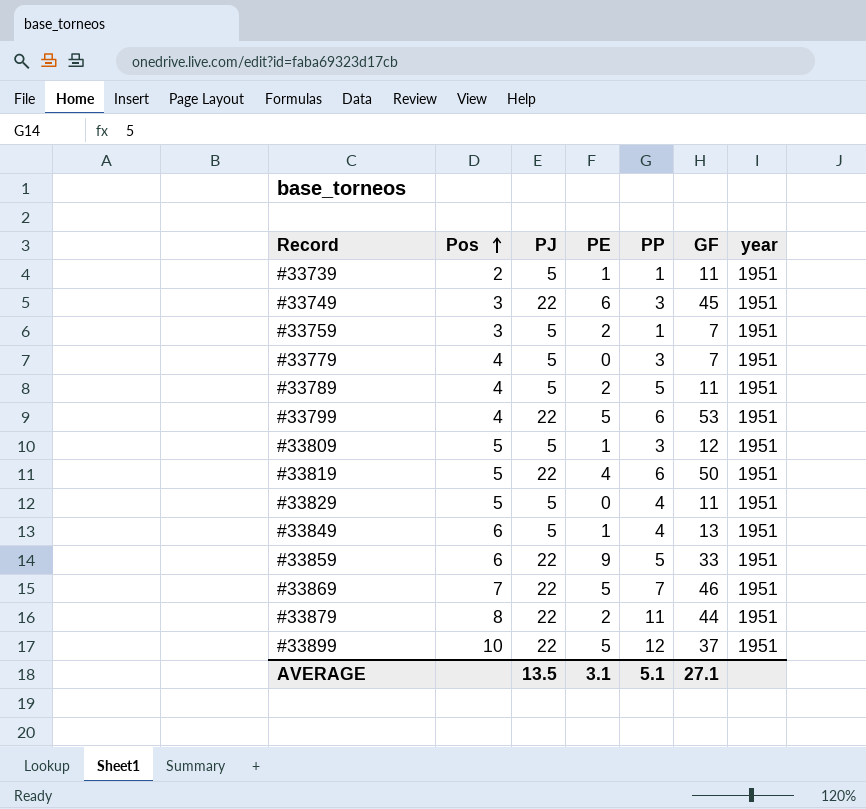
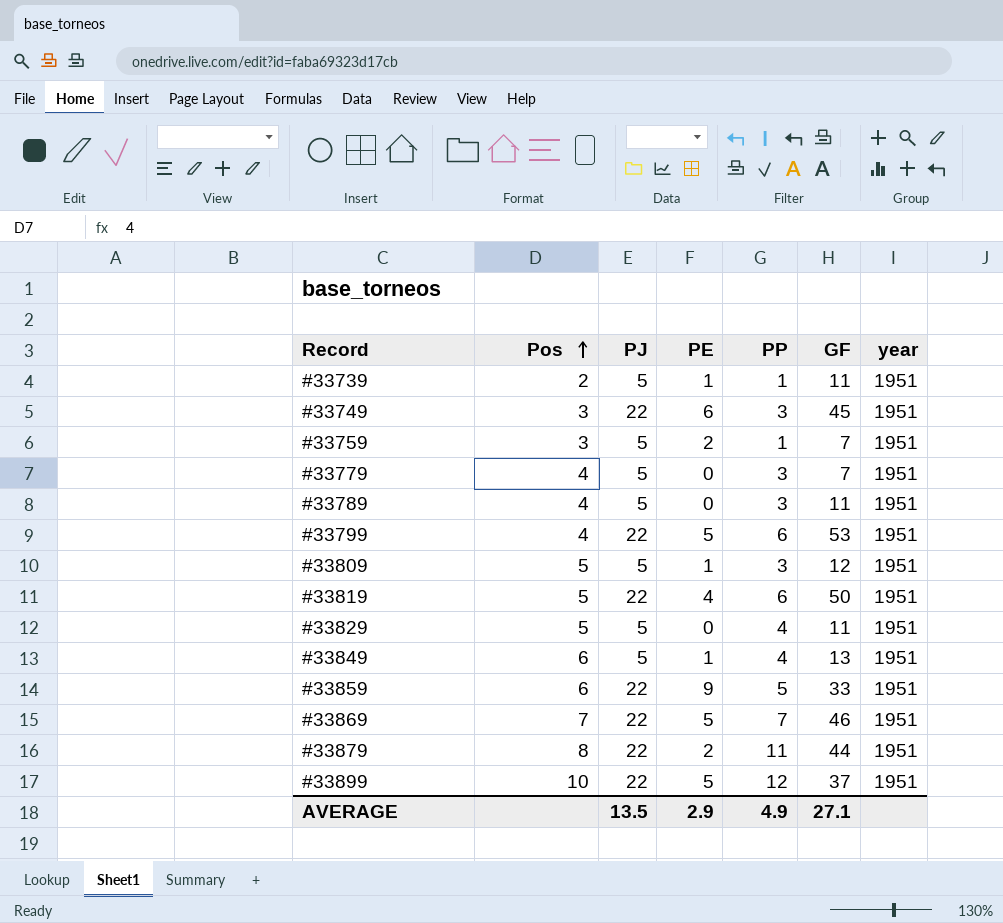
#33789 | PE: 2 -> 0
#33789 | PP: 5 -> 3
AVERAGE | PE: 3.1 -> 2.9
AVERAGE | PP: 5.1 -> 4.9

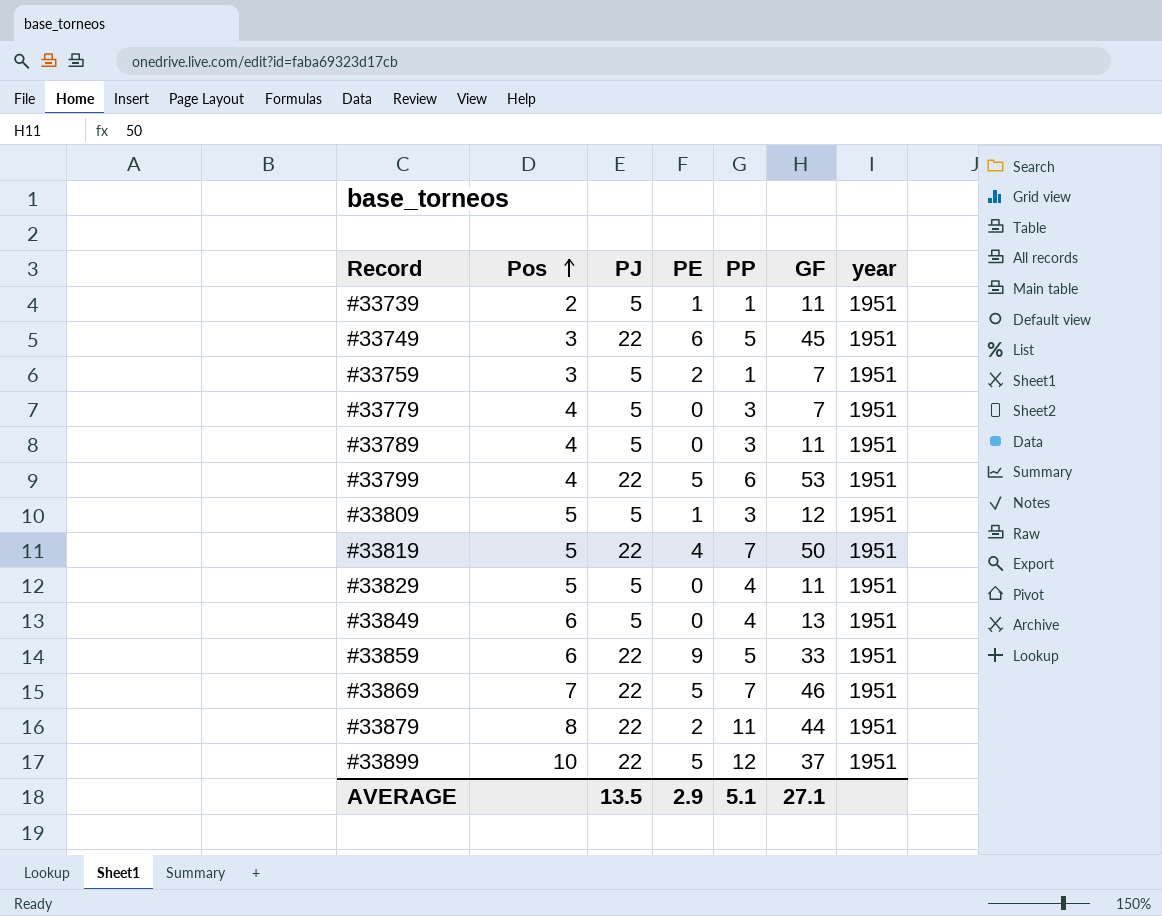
#33749 | PP: 3 -> 5
#33819 | PP: 6 -> 7
#33849 | PE: 1 -> 0
AVERAGE | PP: 4.9 -> 5.1

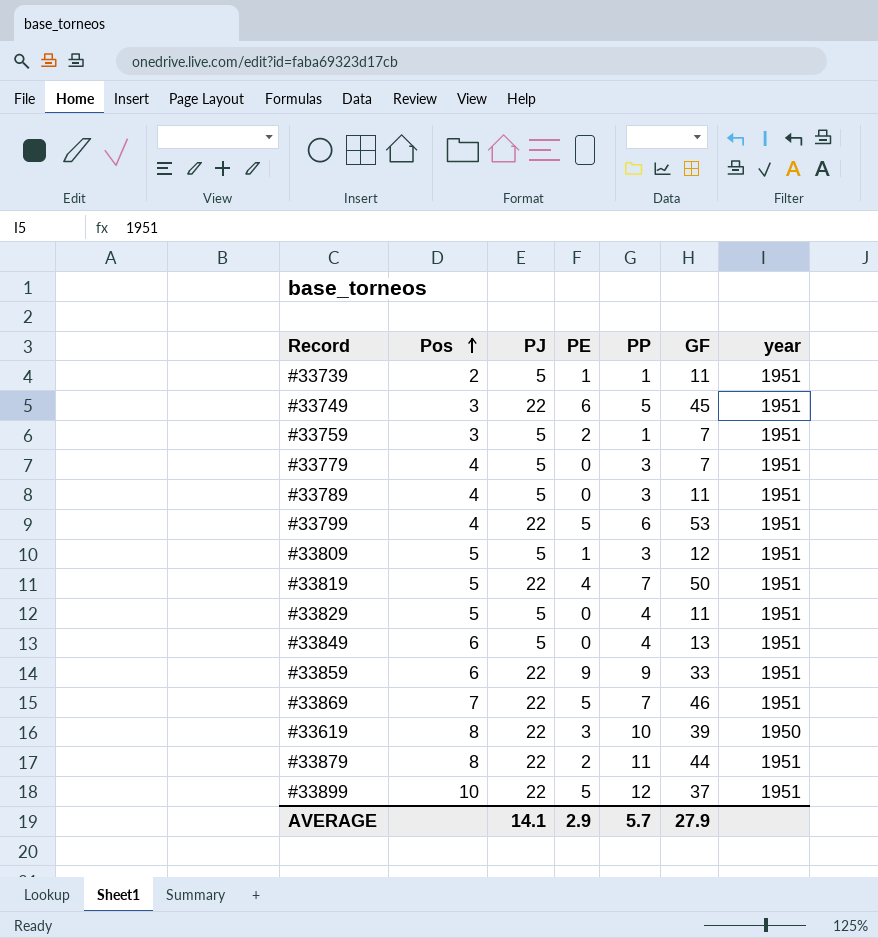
#33859 | PP: 5 -> 9
row #33619: none -> 8 | 22 | 3 | 10 | 39 | 1950
AVERAGE | PJ: 13.5 -> 14.1
AVERAGE | PP: 5.1 -> 5.7
AVERAGE | GF: 27.1 -> 27.9

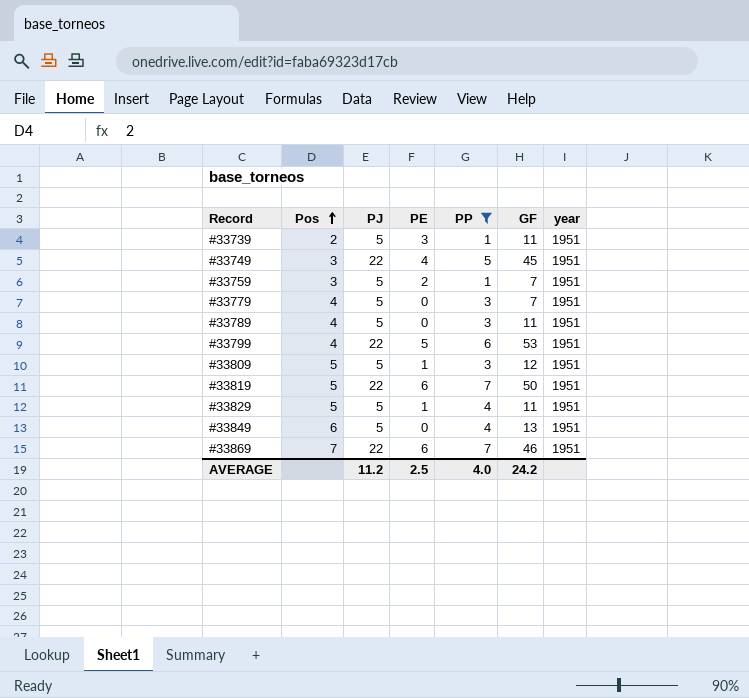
filter: none -> PP <= 7
#33739 | PE: 1 -> 3
#33749 | PE: 6 -> 4
#33819 | PE: 4 -> 6
#33829 | PE: 0 -> 1
#33869 | PE: 5 -> 6
AVERAGE | PJ: 14.1 -> 11.2
AVERAGE | PE: 2.9 -> 2.5
AVERAGE | PP: 5.7 -> 4.0
AVERAGE | GF: 27.9 -> 24.2

